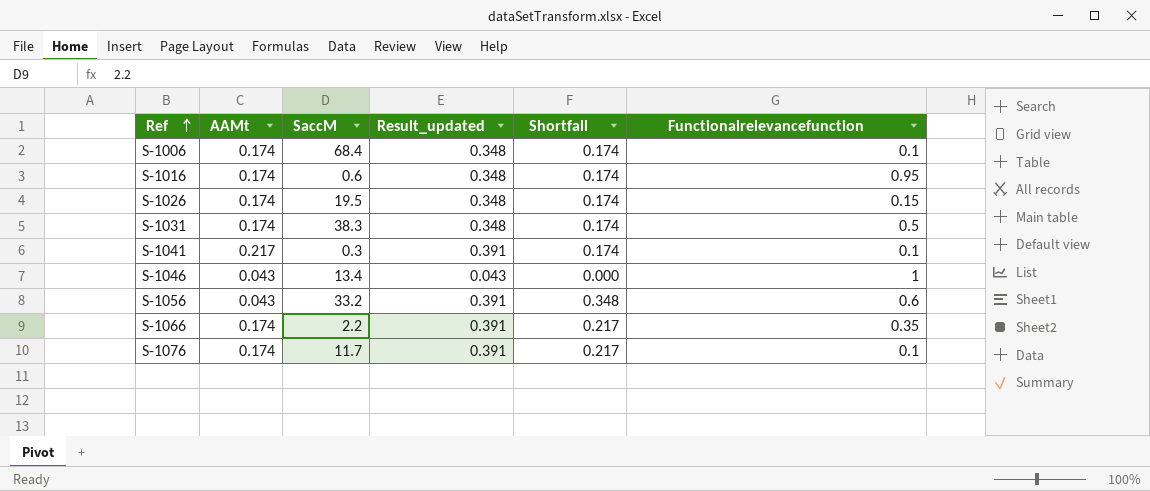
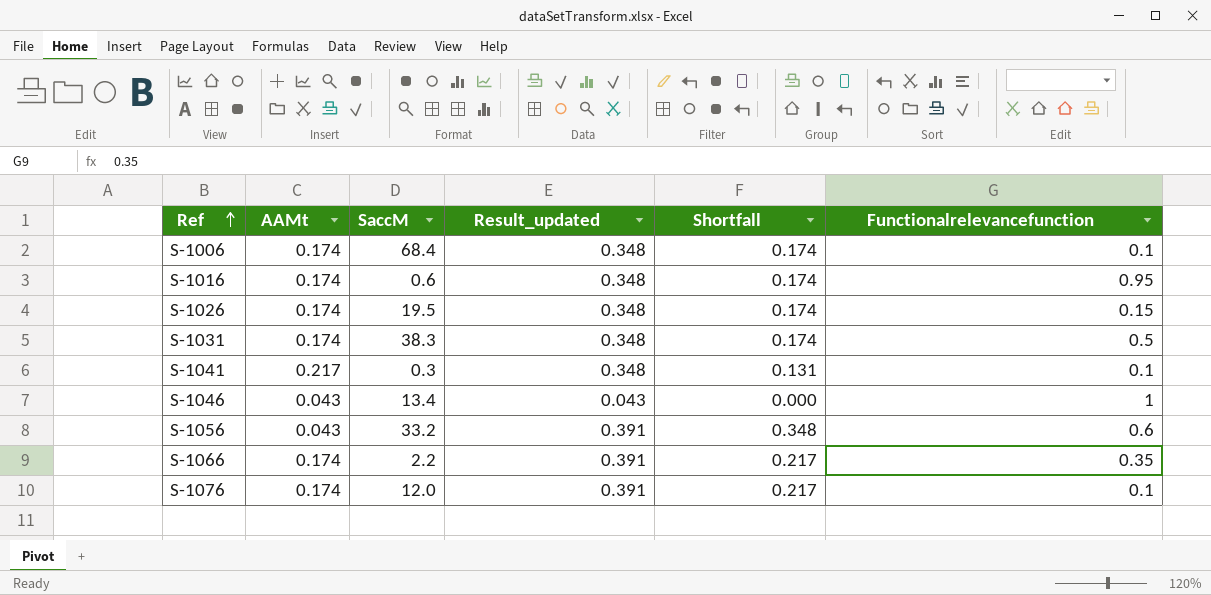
S-1041 | Result_updated: 0.391 -> 0.348
S-1041 | Shortfall: 0.174 -> 0.131
S-1076 | SaccM: 11.7 -> 12.0

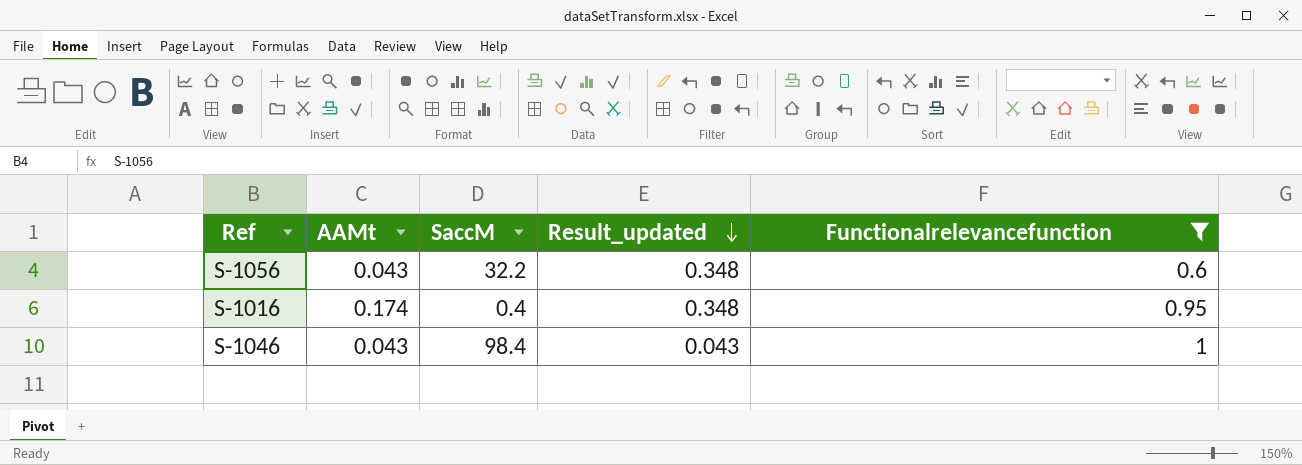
filter: none -> Functionalrelevancefunction >= 0.6
row order: Ref ascending -> Result_updated descending
column Shortfall | formula: [Result_updated] - [AAMt] -> none
S-1056 | SaccM: 33.2 -> 32.2
S-1056 | Result_updated: 0.391 -> 0.348
S-1016 | SaccM: 0.6 -> 0.4
S-1046 | SaccM: 13.4 -> 98.4

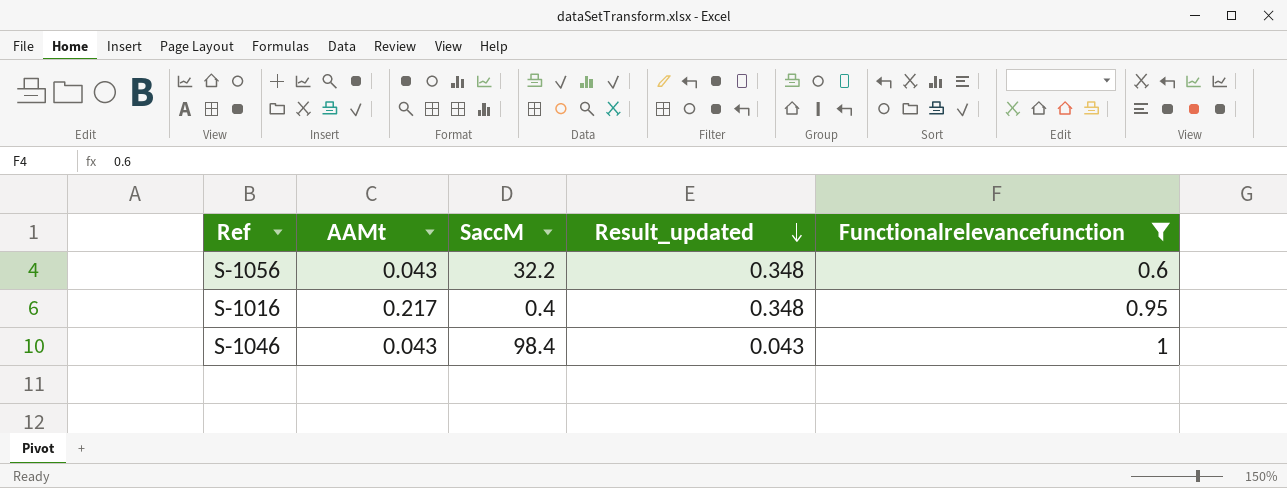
S-1016 | AAMt: 0.174 -> 0.217

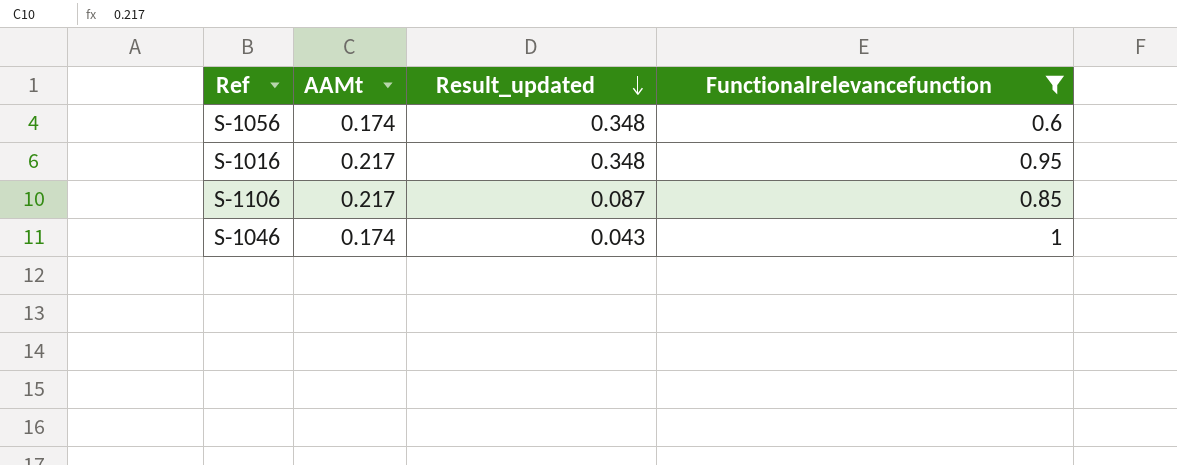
column SaccM | position: 3 -> none
S-1056 | AAMt: 0.043 -> 0.174
row S-1106: none -> 0.217 | 0.087 | 0.85
S-1046 | AAMt: 0.043 -> 0.174

